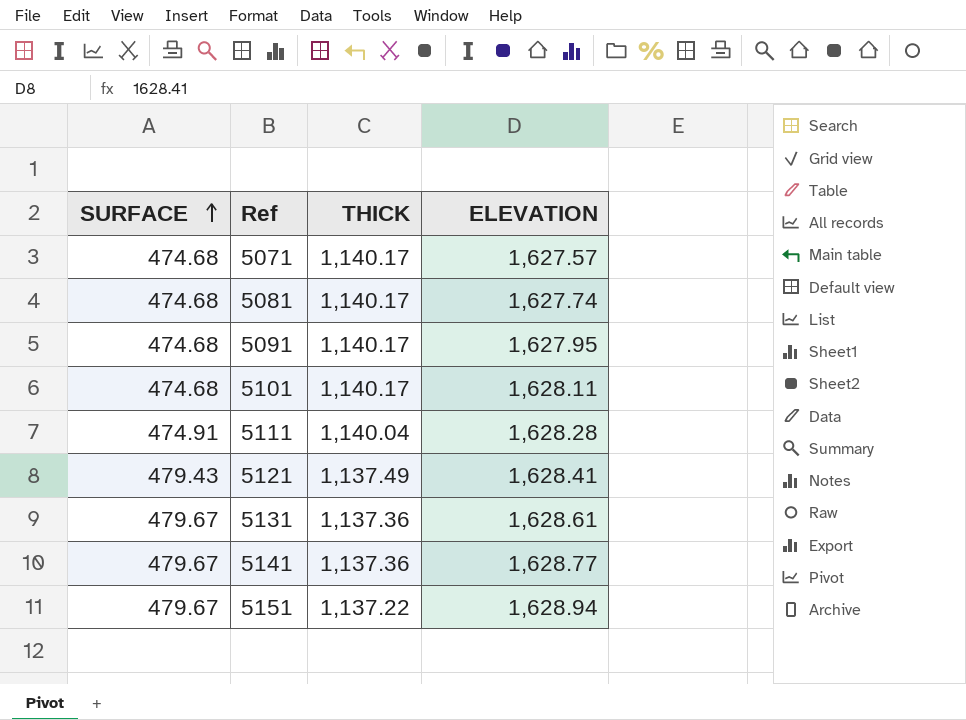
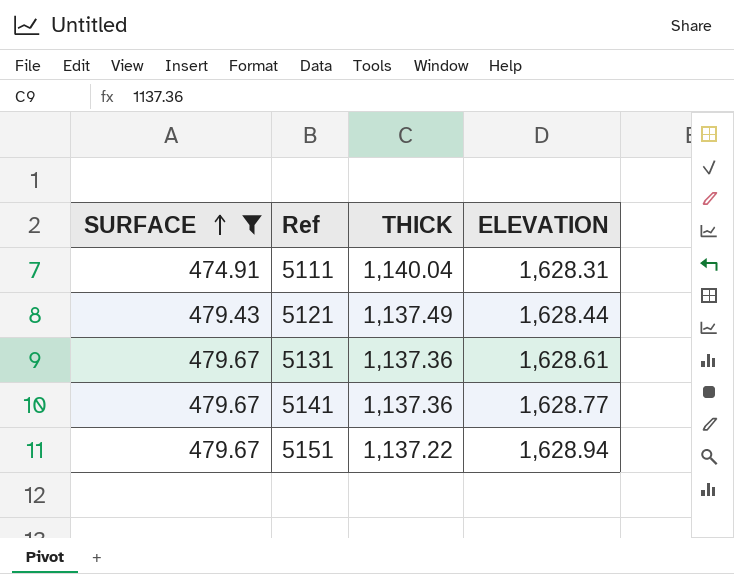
filter: none -> SURFACE != 474.68
5111 | ELEVATION: 1,628.28 -> 1,628.31
5121 | ELEVATION: 1,628.41 -> 1,628.44

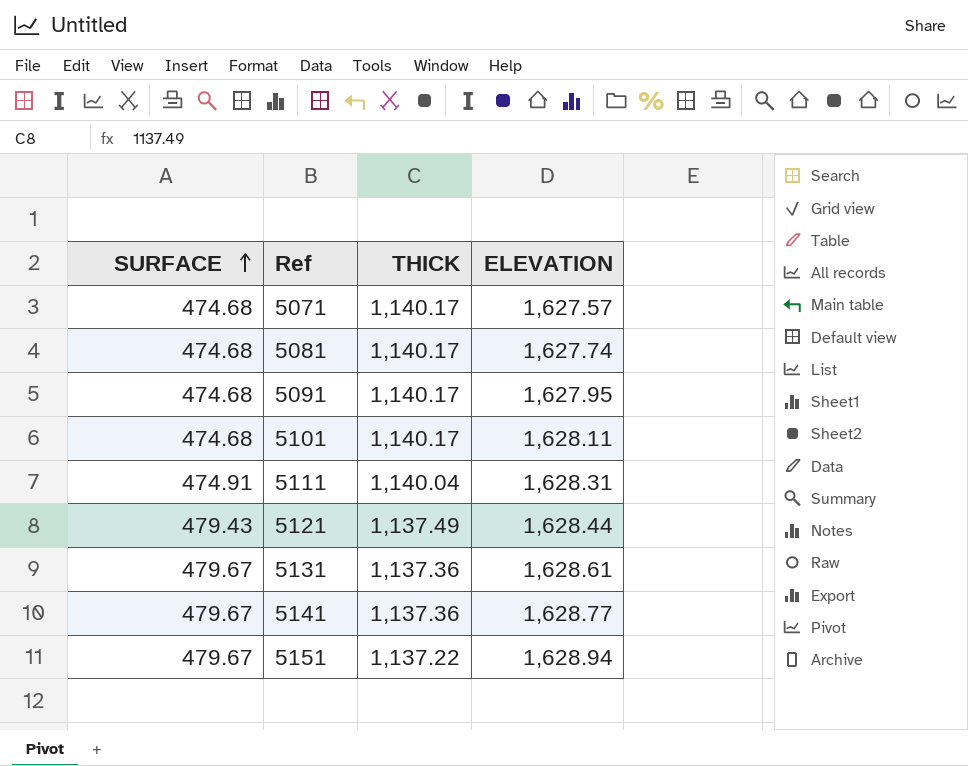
filter: SURFACE != 474.68 -> none

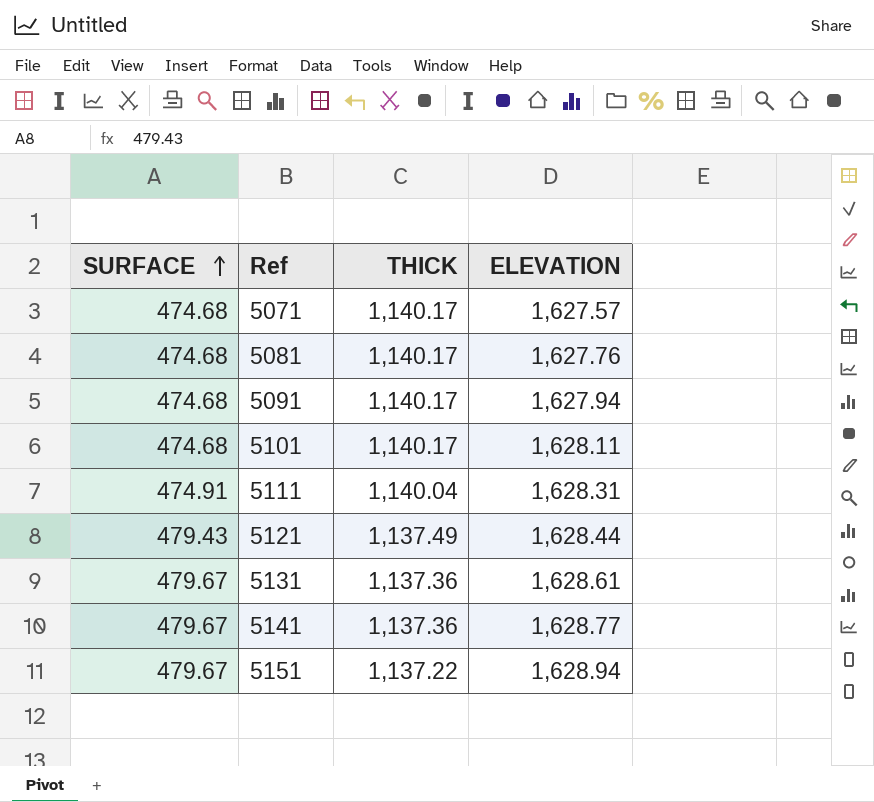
5081 | ELEVATION: 1,627.74 -> 1,627.76
5091 | ELEVATION: 1,627.95 -> 1,627.94

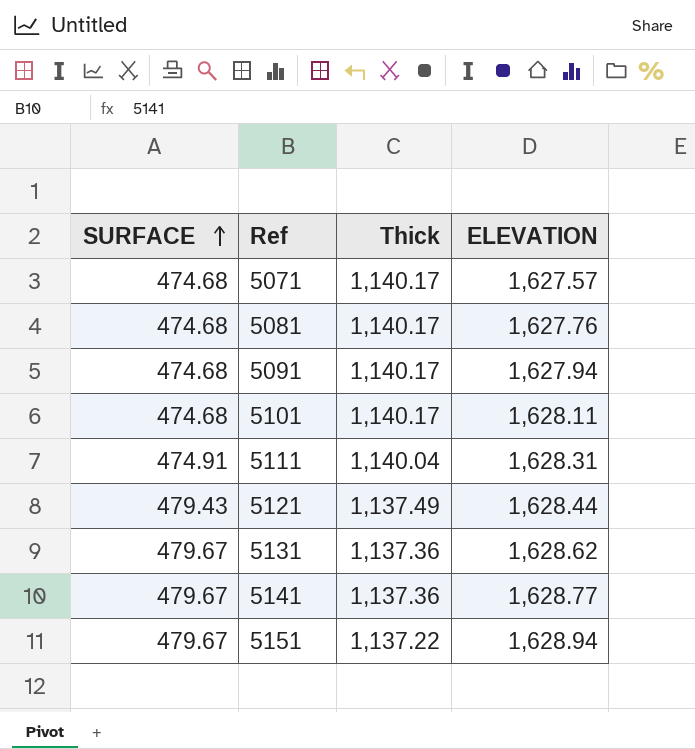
column name: THICK -> Thick
5131 | ELEVATION: 1,628.61 -> 1,628.62

